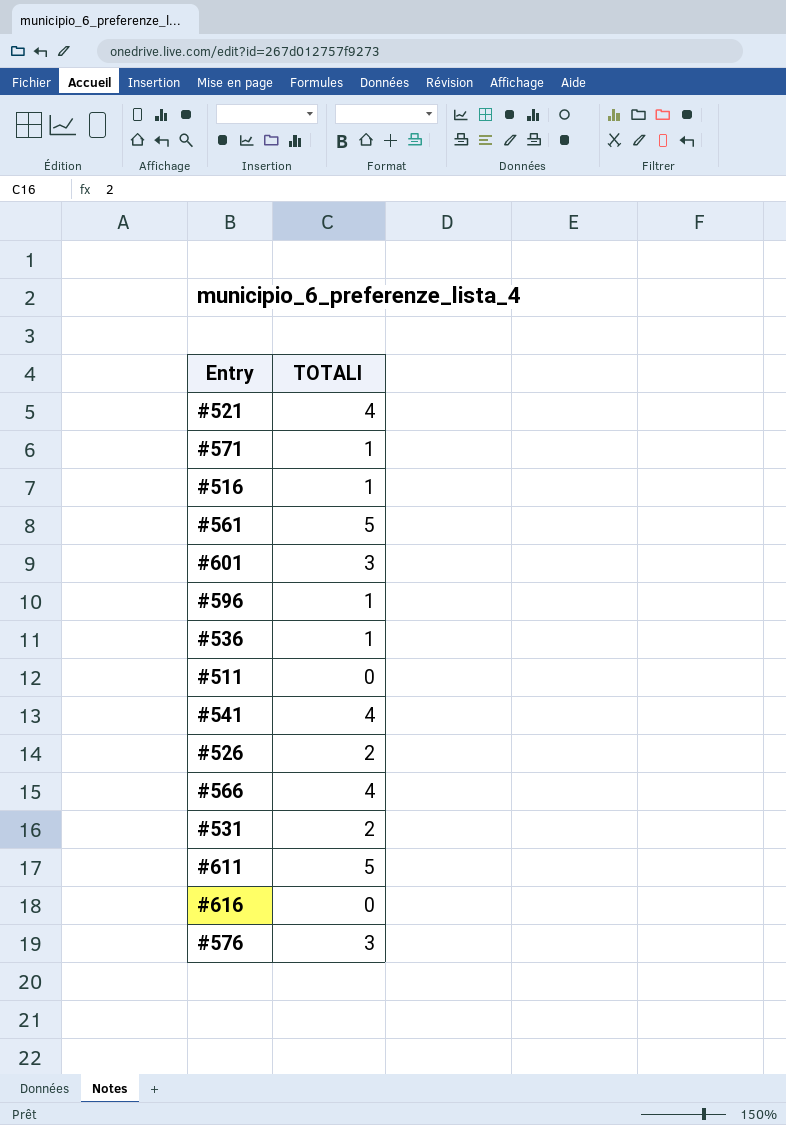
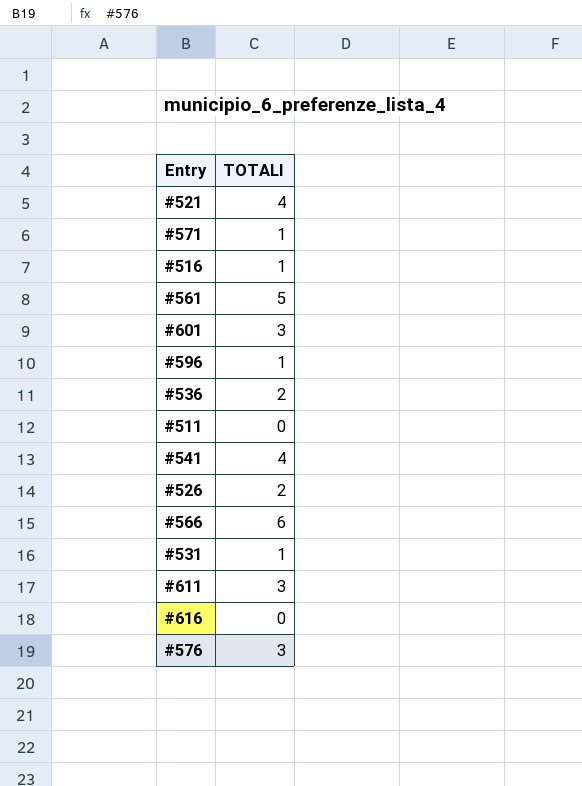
#536 | TOTALI: 1 -> 2
#566 | TOTALI: 4 -> 6
#531 | TOTALI: 2 -> 1
#611 | TOTALI: 5 -> 3

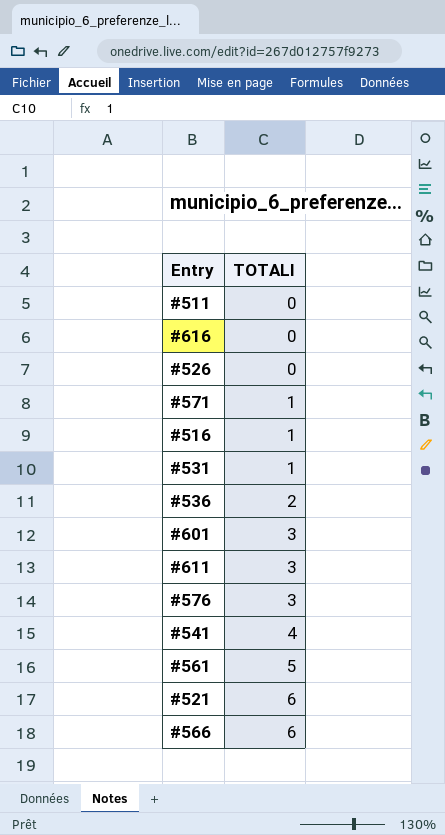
row order: none -> TOTALI ascending
row #596: 1 -> none
#526 | TOTALI: 2 -> 0
#521 | TOTALI: 4 -> 6

